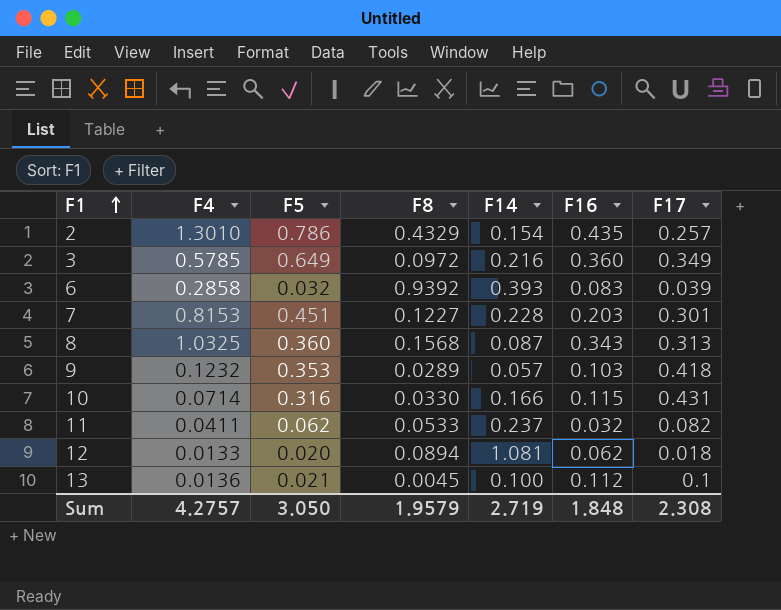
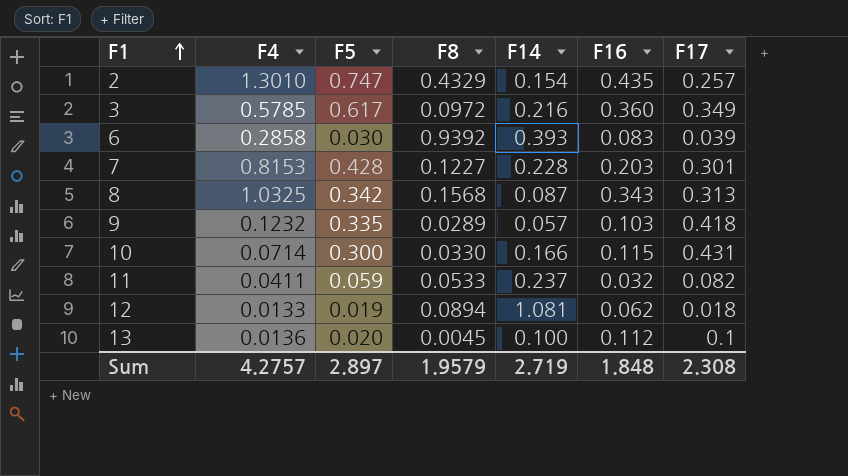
2 | F5: 0.786 -> 0.747
3 | F5: 0.649 -> 0.617
6 | F5: 0.032 -> 0.030
7 | F5: 0.451 -> 0.428
8 | F5: 0.360 -> 0.342
9 | F5: 0.353 -> 0.335
10 | F5: 0.316 -> 0.300
11 | F5: 0.062 -> 0.059
12 | F5: 0.020 -> 0.019
13 | F5: 0.021 -> 0.020
Sum | F5: 3.050 -> 2.897

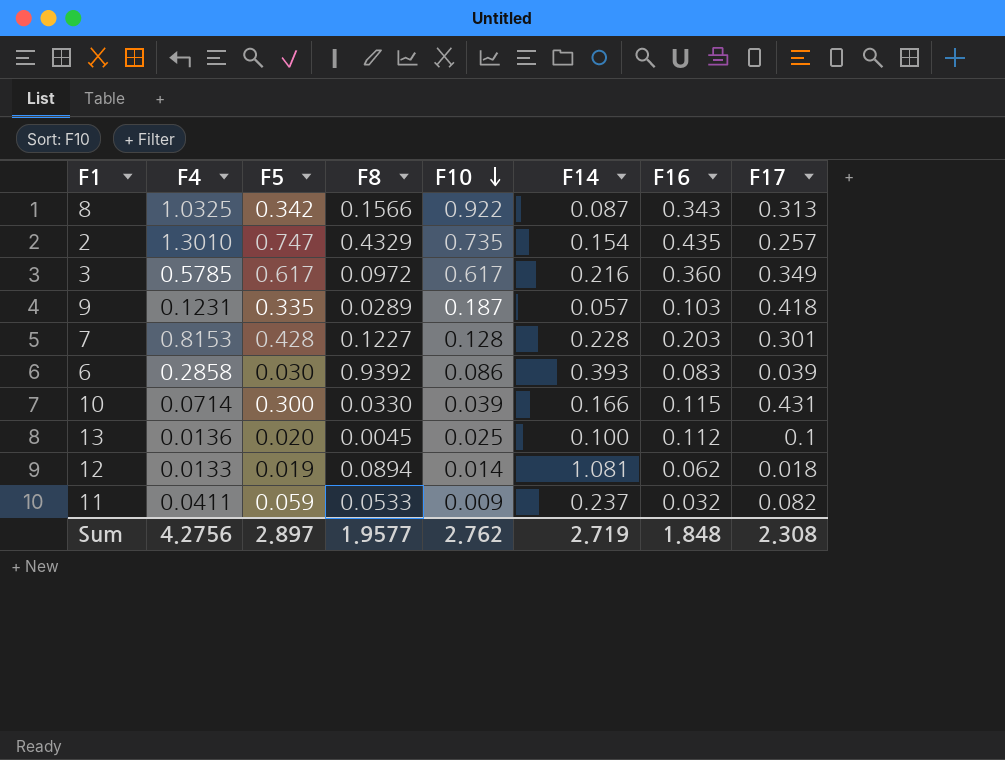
row order: F1 ascending -> F10 descending
column F10 | position: none -> 5
8 | F8: 0.1568 -> 0.1566
9 | F4: 0.1232 -> 0.1231
Sum | F4: 4.2757 -> 4.2756
Sum | F8: 1.9579 -> 1.9577

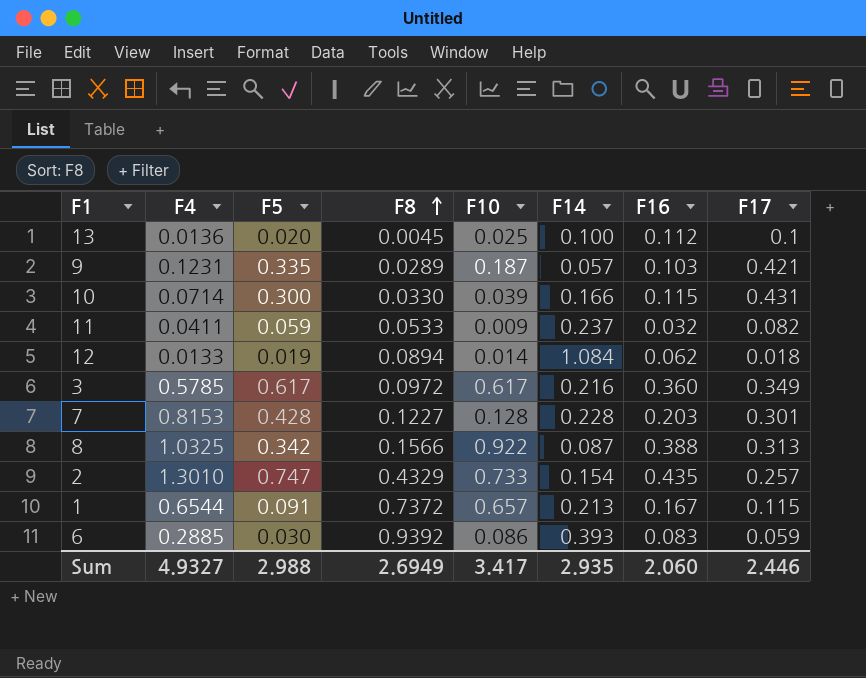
row order: F10 descending -> F8 ascending
9 | F17: 0.418 -> 0.421
12 | F14: 1.081 -> 1.084
8 | F16: 0.343 -> 0.388
2 | F10: 0.735 -> 0.733
row 1: none -> 0.6544 | 0.091 | 0.7372 | 0.657 | 0.213 | 0.167 | 0.115
6 | F4: 0.2858 -> 0.2885
6 | F17: 0.039 -> 0.059
Sum | F4: 4.2756 -> 4.9327
Sum | F5: 2.897 -> 2.988
Sum | F8: 1.9577 -> 2.6949
Sum | F10: 2.762 -> 3.417
Sum | F14: 2.719 -> 2.935
Sum | F16: 1.848 -> 2.060
Sum | F17: 2.308 -> 2.446

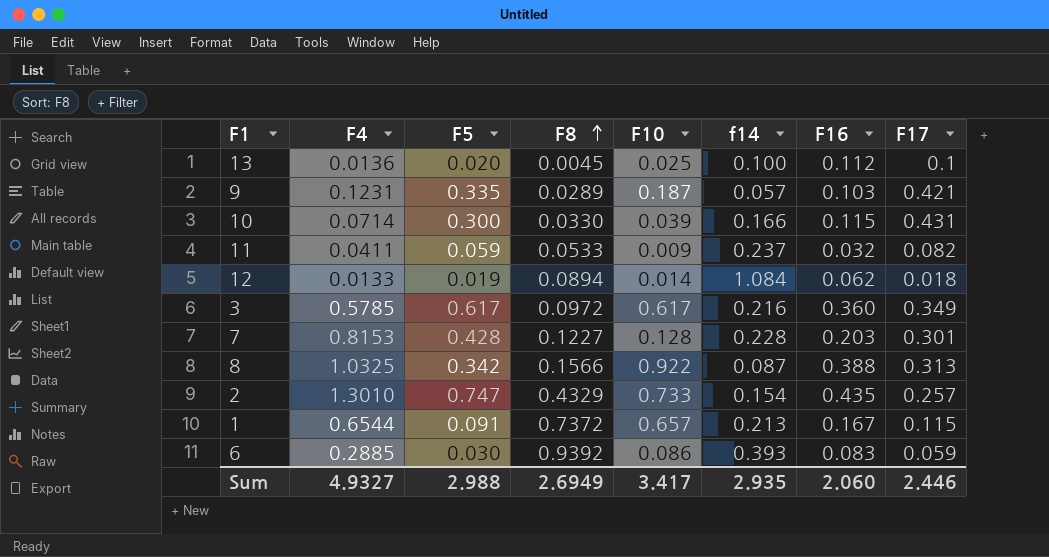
column name: F14 -> f14

